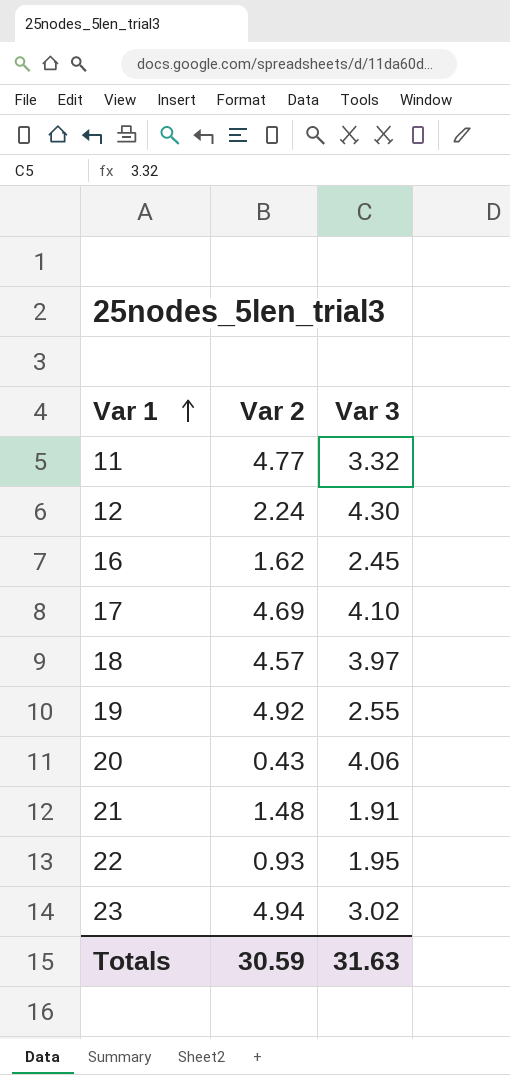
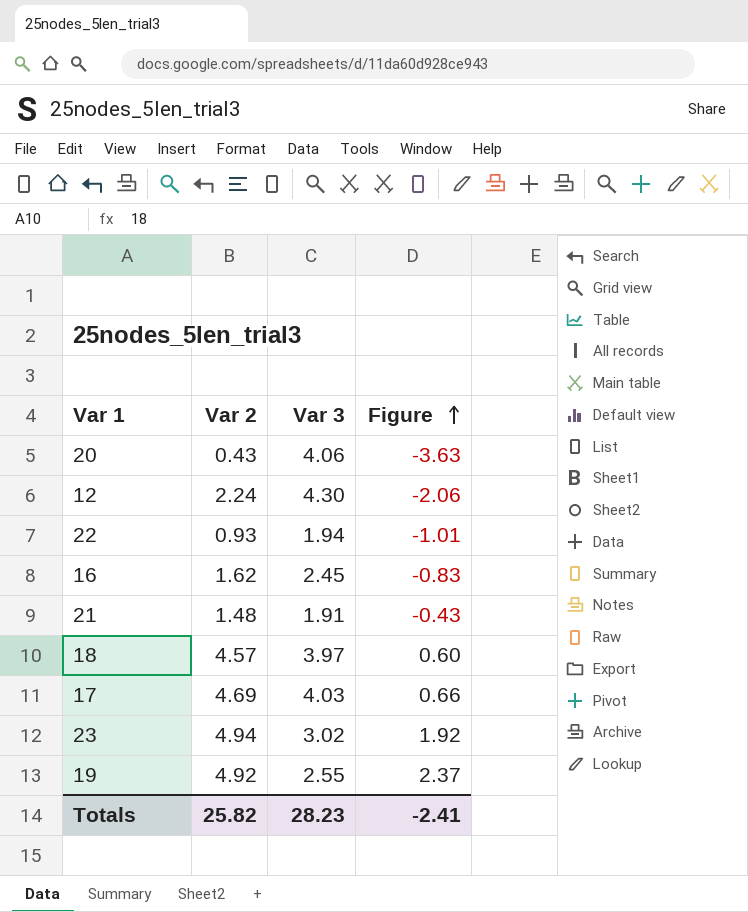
row order: Var 1 ascending -> Figure ascending
column Figure | formula: none -> [Var 2] - [Var 3]
row 11: 4.77 | 3.32 -> none
22 | Var 3: 1.95 -> 1.94
17 | Var 3: 4.10 -> 4.03
Totals | Var 2: 30.59 -> 25.82
Totals | Var 3: 31.63 -> 28.23

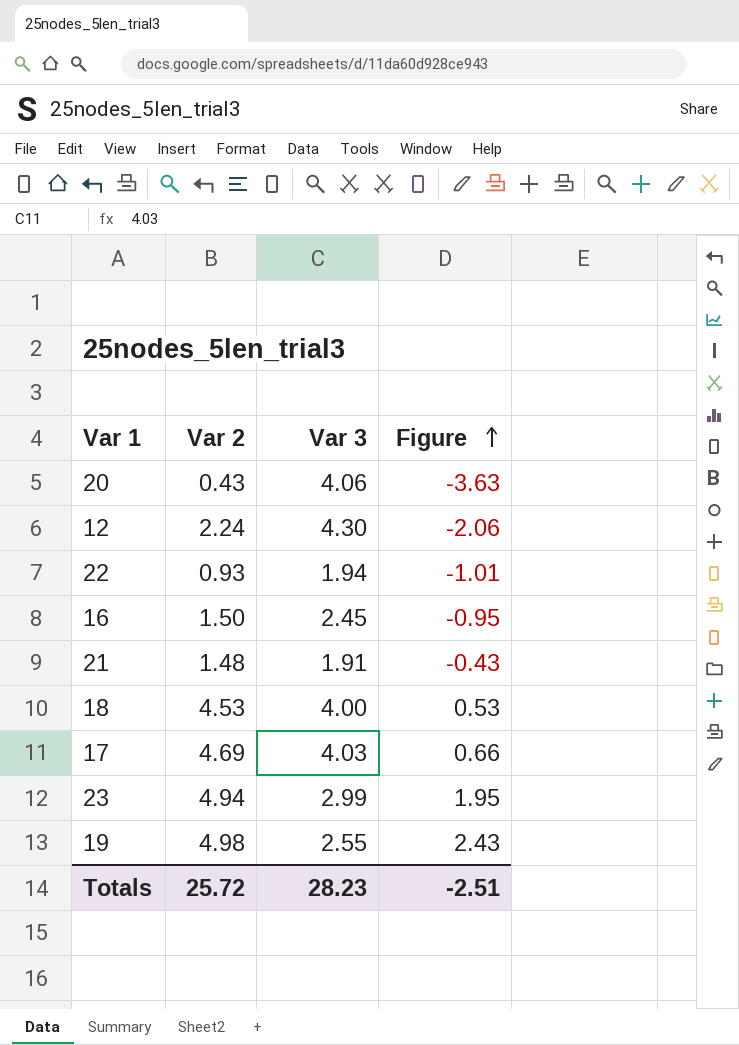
16 | Var 2: 1.62 -> 1.50
16 | Figure: -0.83 -> -0.95
18 | Var 2: 4.57 -> 4.53
18 | Var 3: 3.97 -> 4.00
18 | Figure: 0.60 -> 0.53
23 | Var 3: 3.02 -> 2.99
23 | Figure: 1.92 -> 1.95
19 | Var 2: 4.92 -> 4.98
19 | Figure: 2.37 -> 2.43
Totals | Var 2: 25.82 -> 25.72
Totals | Figure: -2.41 -> -2.51

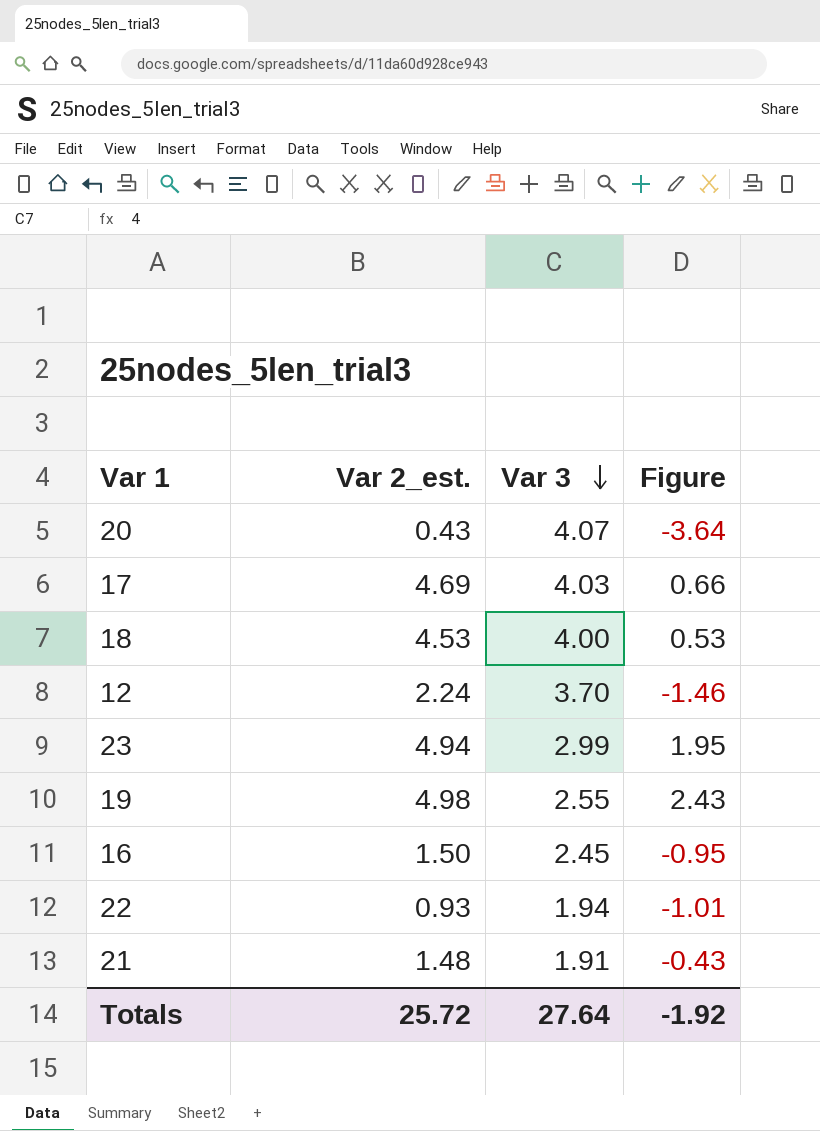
row order: Figure ascending -> Var 3 descending
column name: Var 2 -> Var 2_est.
20 | Var 3: 4.06 -> 4.07
20 | Figure: -3.63 -> -3.64
12 | Var 3: 4.30 -> 3.70
12 | Figure: -2.06 -> -1.46
Totals | Var 3: 28.23 -> 27.64
Totals | Figure: -2.51 -> -1.92

